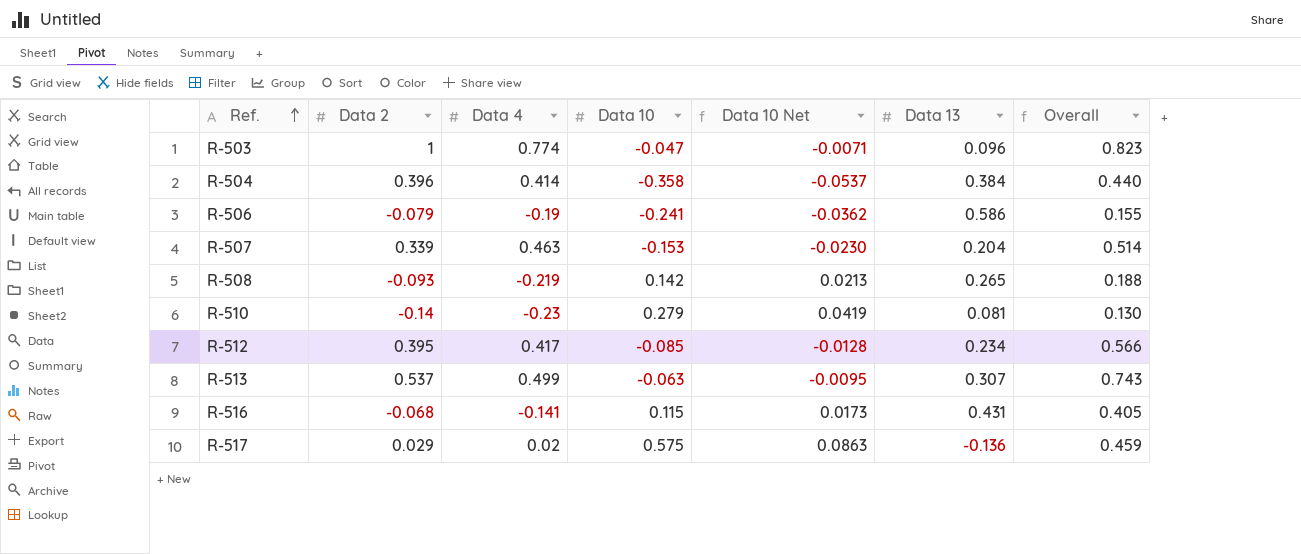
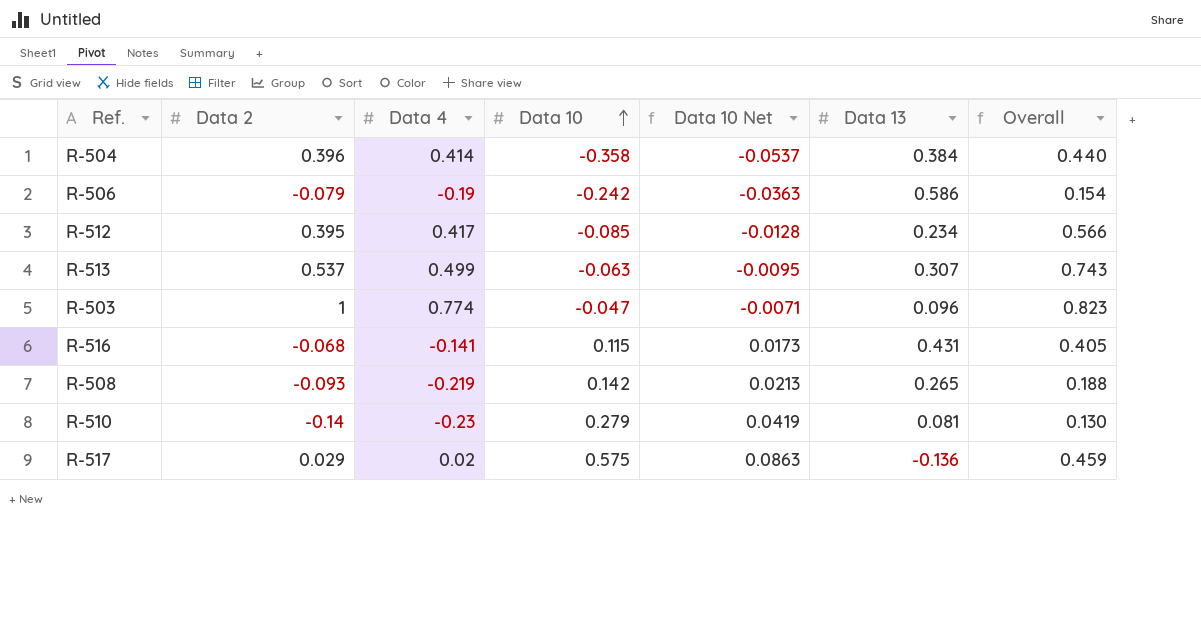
row order: Ref. ascending -> Data 10 ascending
row R-507: 0.339 | 0.463 | -0.153 | -0.0230 | 0.204 | 0.514 -> none
R-506 | Data 10: -0.241 -> -0.242
R-506 | Data 10 Net: -0.0362 -> -0.0363
R-506 | Overall: 0.155 -> 0.154

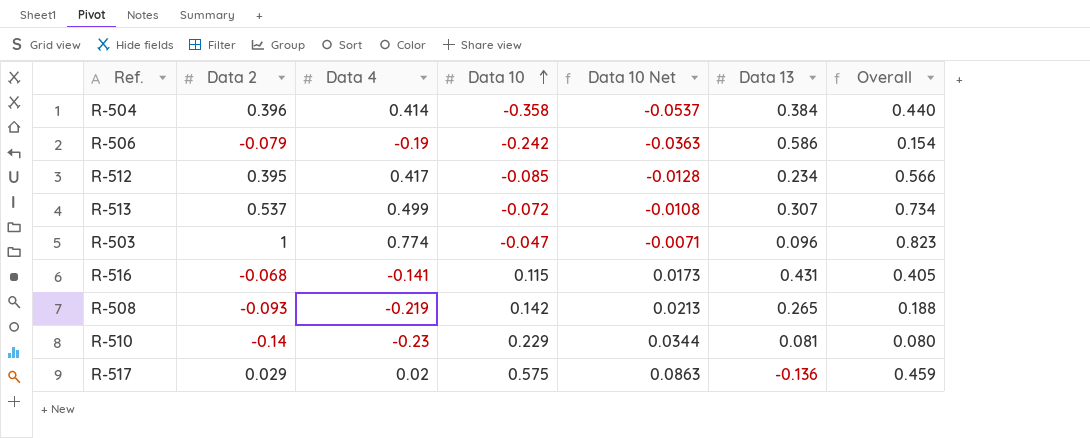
R-513 | Data 10: -0.063 -> -0.072
R-513 | Data 10 Net: -0.0095 -> -0.0108
R-513 | Overall: 0.743 -> 0.734
R-510 | Data 10: 0.279 -> 0.229
R-510 | Data 10 Net: 0.0419 -> 0.0344
R-510 | Overall: 0.130 -> 0.080

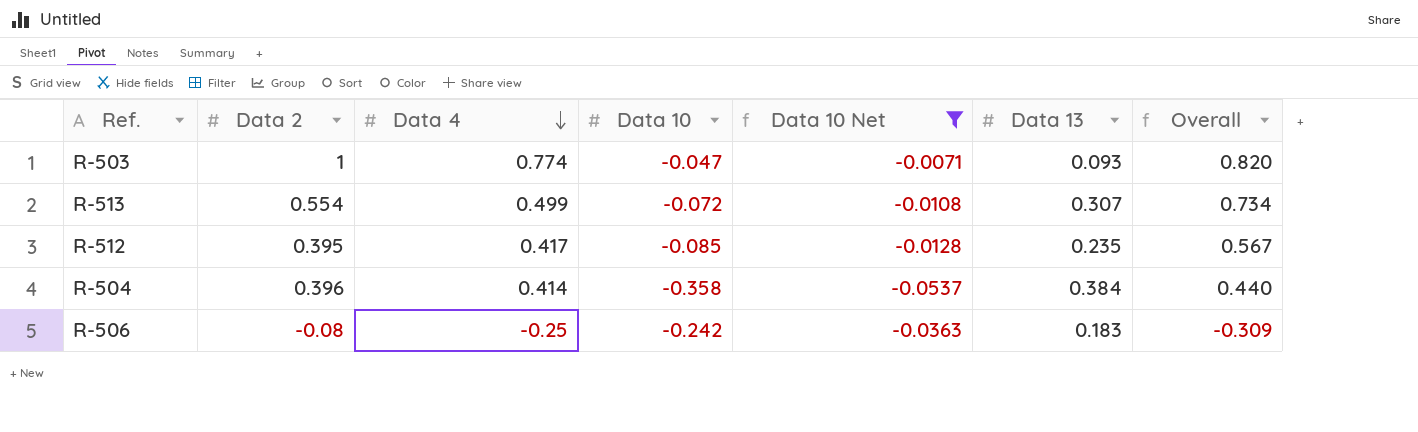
filter: none -> Data 10 Net <= -0.0071
row order: Data 10 ascending -> Data 4 descending
R-503 | Data 13: 0.096 -> 0.093
R-503 | Overall: 0.823 -> 0.820
R-513 | Data 2: 0.537 -> 0.554
R-512 | Data 13: 0.234 -> 0.235
R-512 | Overall: 0.566 -> 0.567
R-506 | Data 2: -0.079 -> -0.08
R-506 | Data 4: -0.19 -> -0.25
R-506 | Data 13: 0.586 -> 0.183
R-506 | Overall: 0.154 -> -0.309

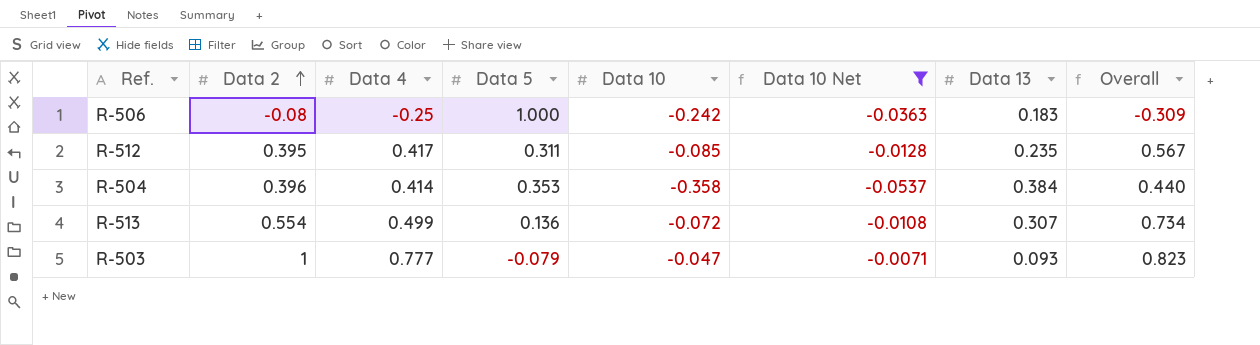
row order: Data 4 descending -> Data 2 ascending
column Data 5 | position: none -> 4
R-503 | Data 4: 0.774 -> 0.777
R-503 | Overall: 0.820 -> 0.823

